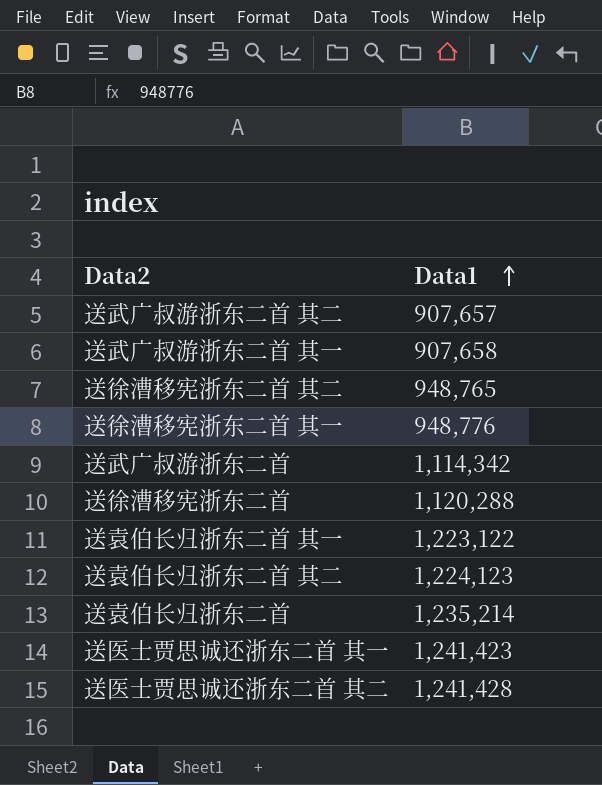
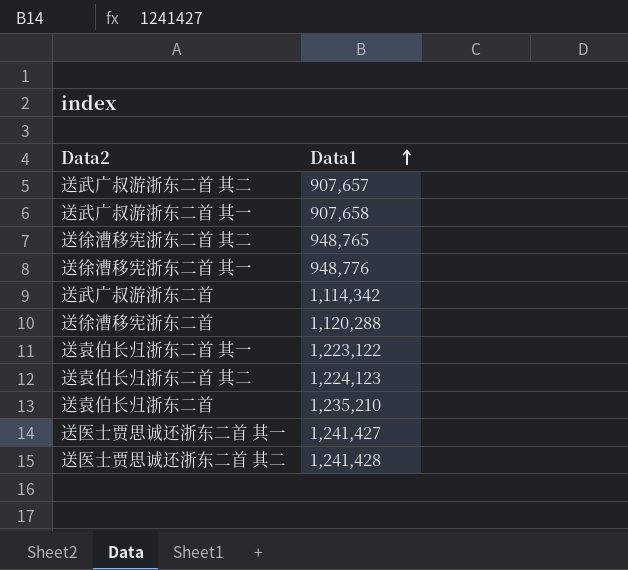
送袁伯长归浙东二首 | Data1: 1,235,214 -> 1,235,210
送医士贾思诚还浙东二首 其一 | Data1: 1,241,423 -> 1,241,427

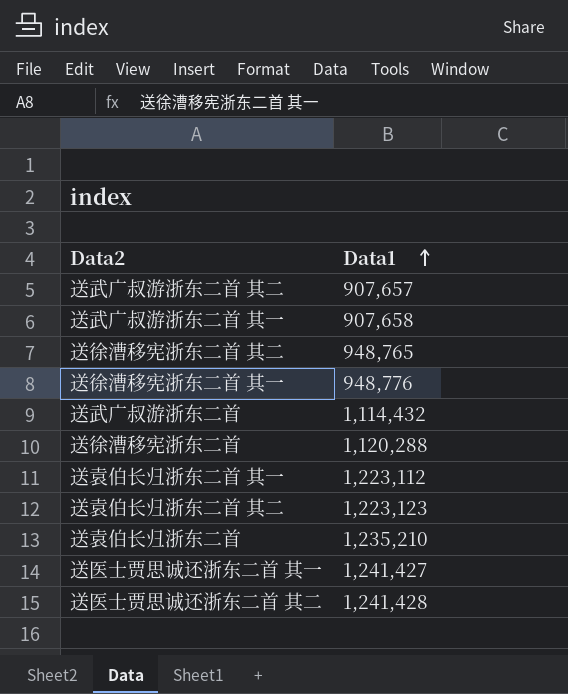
送武广叔游浙东二首 | Data1: 1,114,342 -> 1,114,432
送袁伯长归浙东二首 其一 | Data1: 1,223,122 -> 1,223,112
送袁伯长归浙东二首 其二 | Data1: 1,224,123 -> 1,223,123

